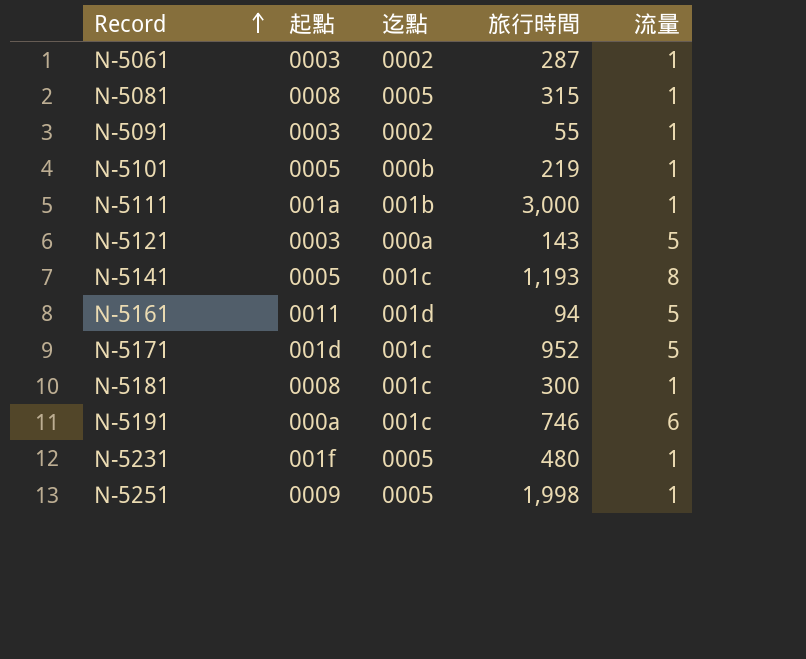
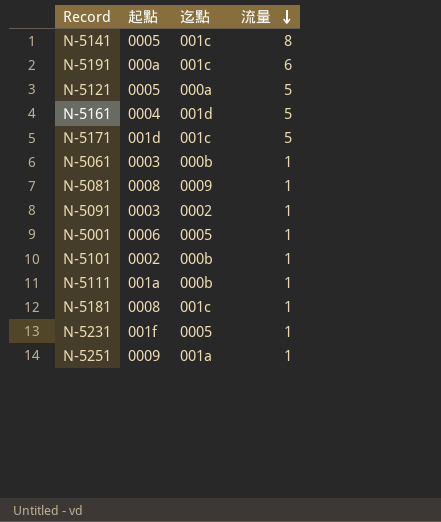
row order: Record ascending -> 流量 descending
column 旅行時間 | position: 4 -> none
N-5121 | 起點: 0003 -> 0005
N-5161 | 起點: 0011 -> 0004
N-5061 | 迄點: 0002 -> 000b
N-5081 | 迄點: 0005 -> 0009
row N-5001: none -> 0006 | 0005 | 1
N-5101 | 起點: 0005 -> 0002
N-5111 | 迄點: 001b -> 000b
N-5251 | 迄點: 0005 -> 001a

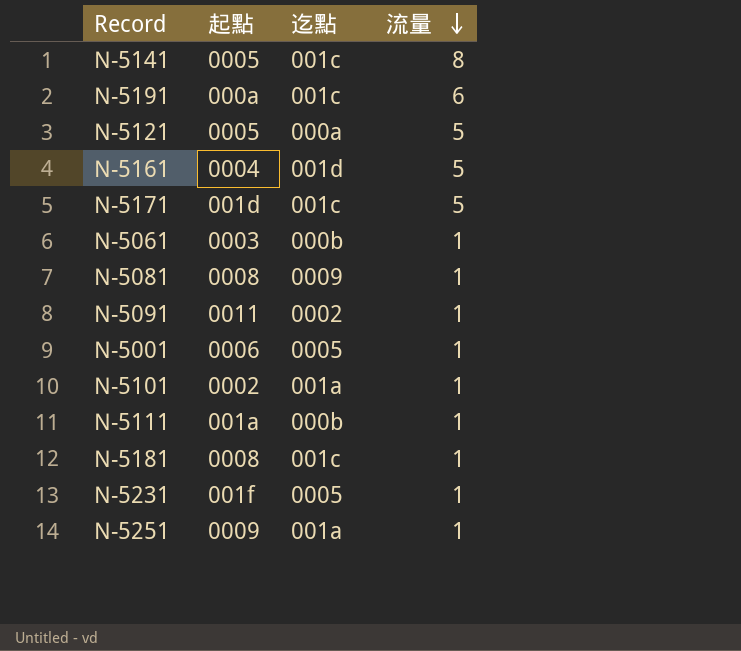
N-5091 | 起點: 0003 -> 0011
N-5101 | 迄點: 000b -> 001a

